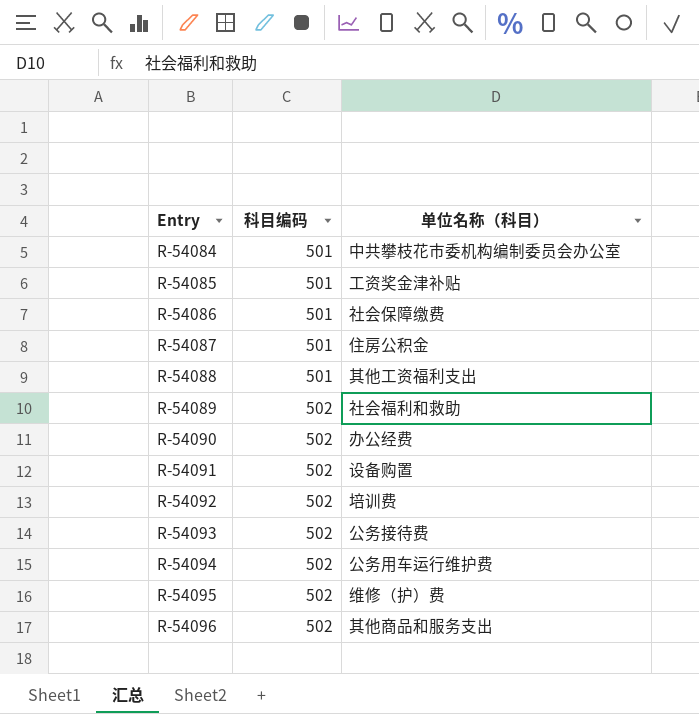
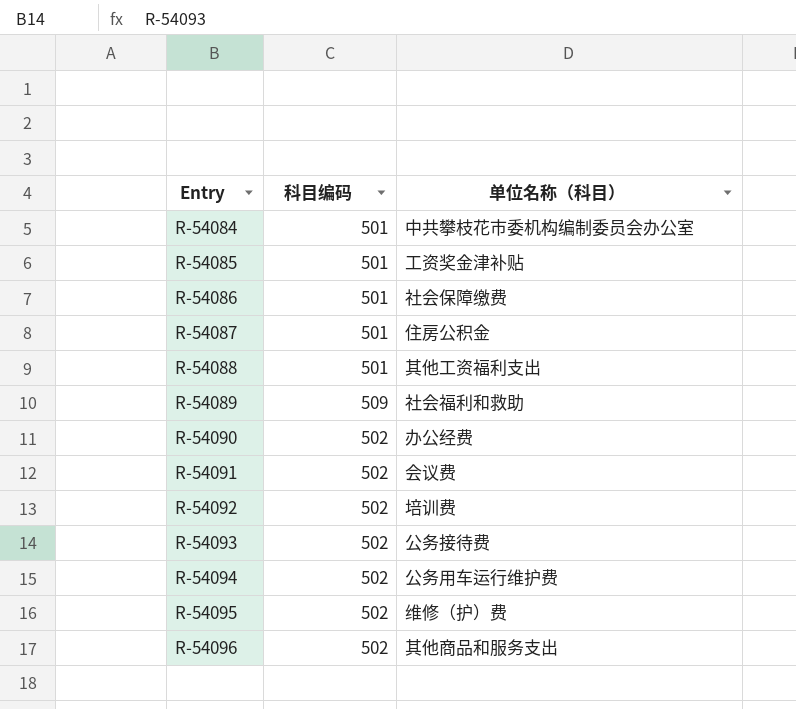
R-54089 | 科目编码: 502 -> 509
R-54091 | 单位名称（科目）: 设备购置 -> 会议费

